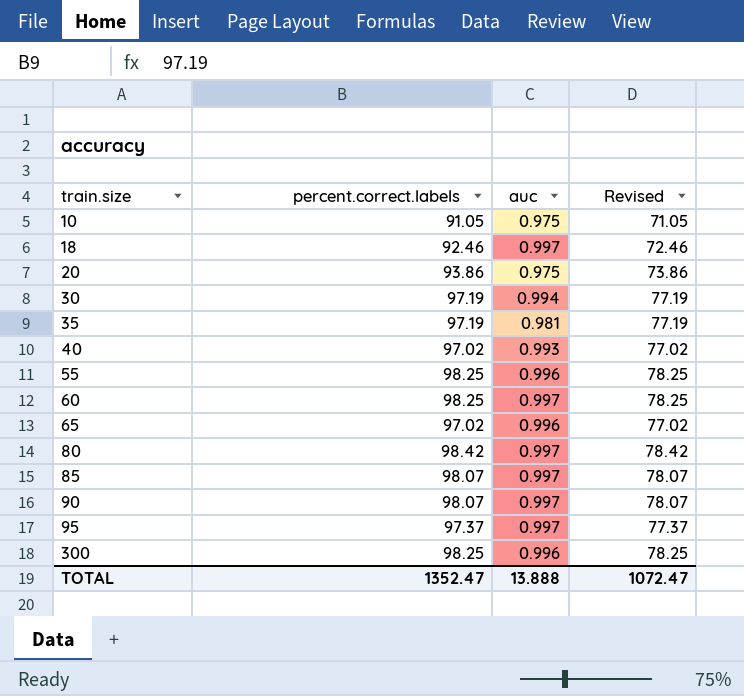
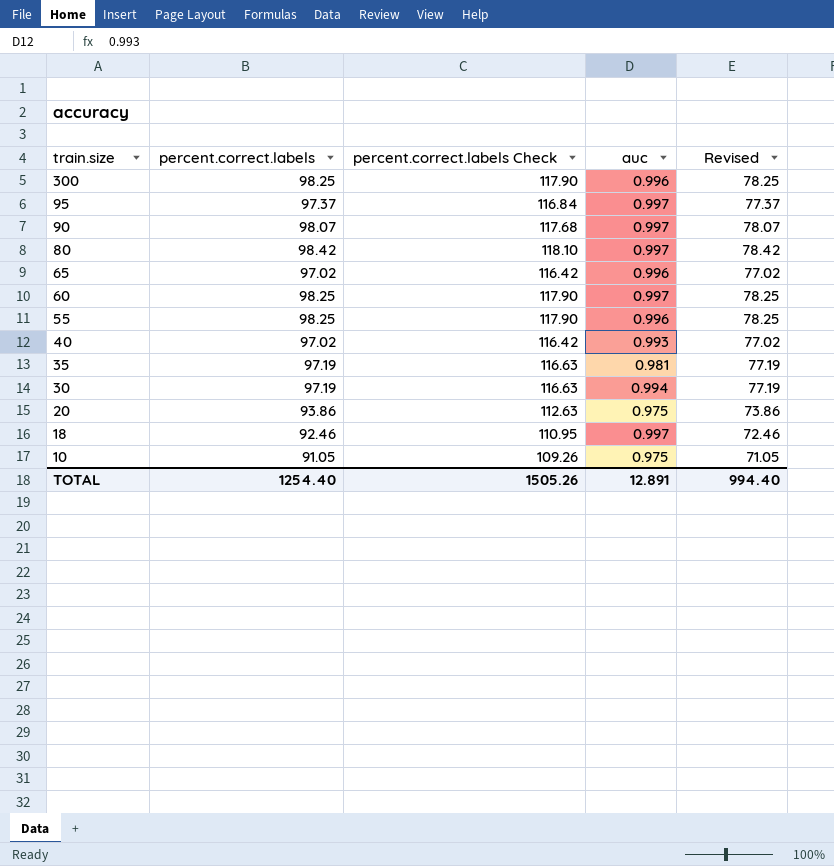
row order: train.size ascending -> train.size descending
column percent.correct.labels Check | formula: none -> [percent.correct.labels] * 1.2
row 85: 98.07 | 0.997 | 78.07 -> none
TOTAL | percent.correct.labels: 1352.47 -> 1254.40
TOTAL | auc: 13.888 -> 12.891
TOTAL | Revised: 1072.47 -> 994.40

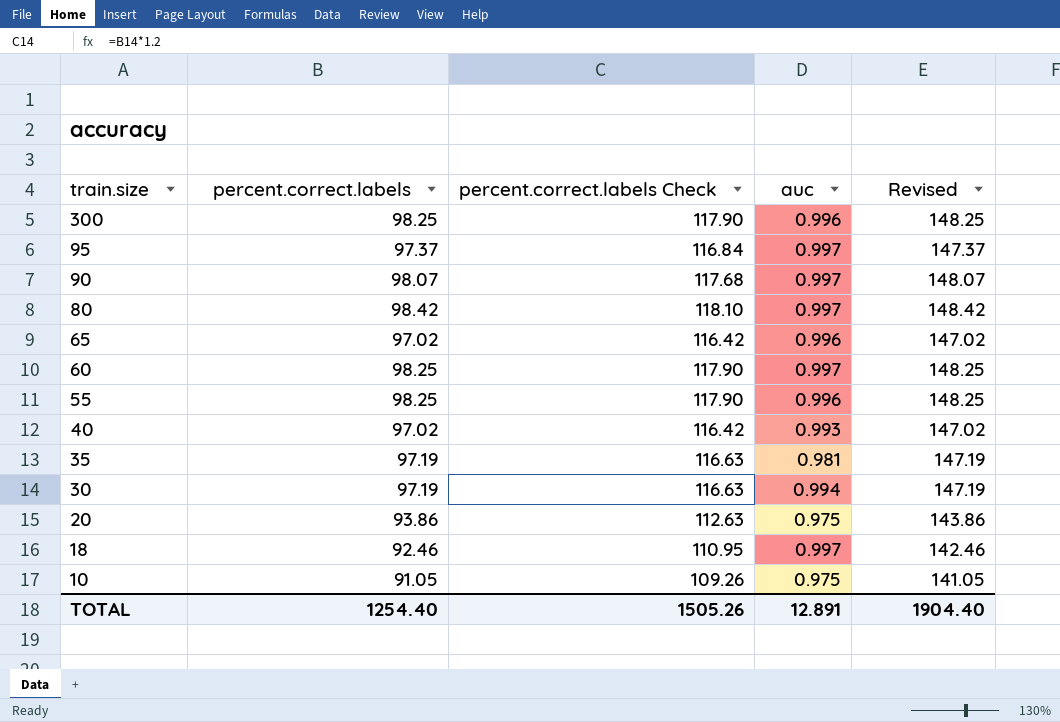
column Revised | formula: [percent.correct.labels] - 20 -> [percent.correct.labels] + 50
TOTAL | Revised: 994.40 -> 1904.40

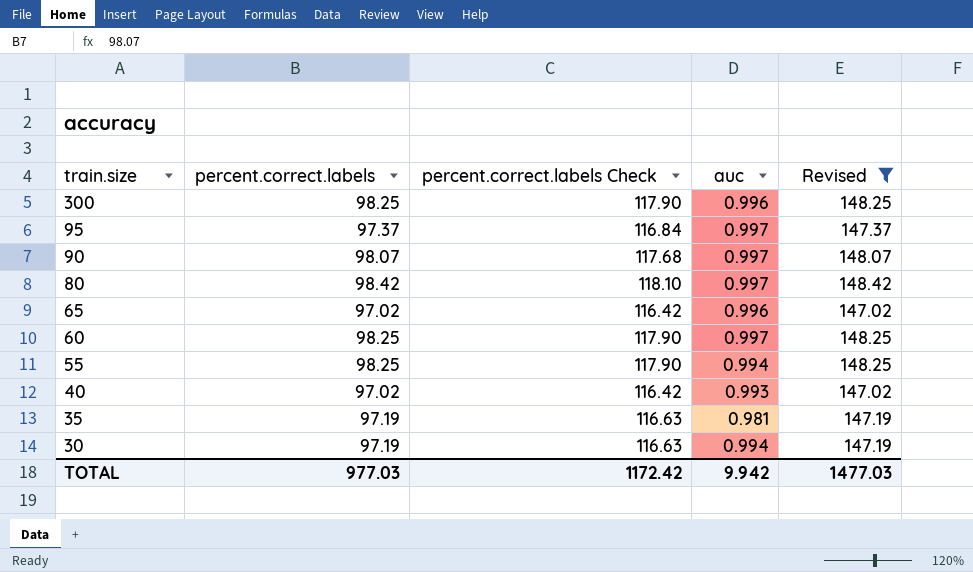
filter: none -> Revised >= 147.02
55 | auc: 0.996 -> 0.994
TOTAL | percent.correct.labels: 1254.40 -> 977.03
TOTAL | percent.correct.labels Check: 1505.26 -> 1172.42
TOTAL | auc: 12.891 -> 9.942
TOTAL | Revised: 1904.40 -> 1477.03

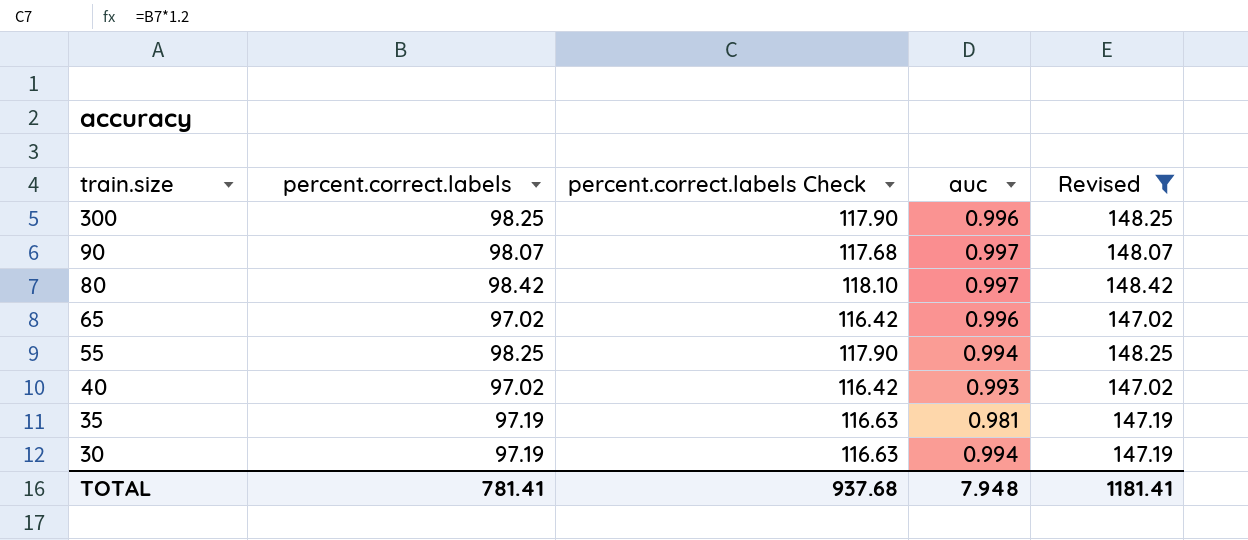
row 95: 97.37 | 116.84 | 0.997 | 147.37 -> none
row 60: 98.25 | 117.90 | 0.997 | 148.25 -> none
TOTAL | percent.correct.labels: 977.03 -> 781.41
TOTAL | percent.correct.labels Check: 1172.42 -> 937.68
TOTAL | auc: 9.942 -> 7.948
TOTAL | Revised: 1477.03 -> 1181.41

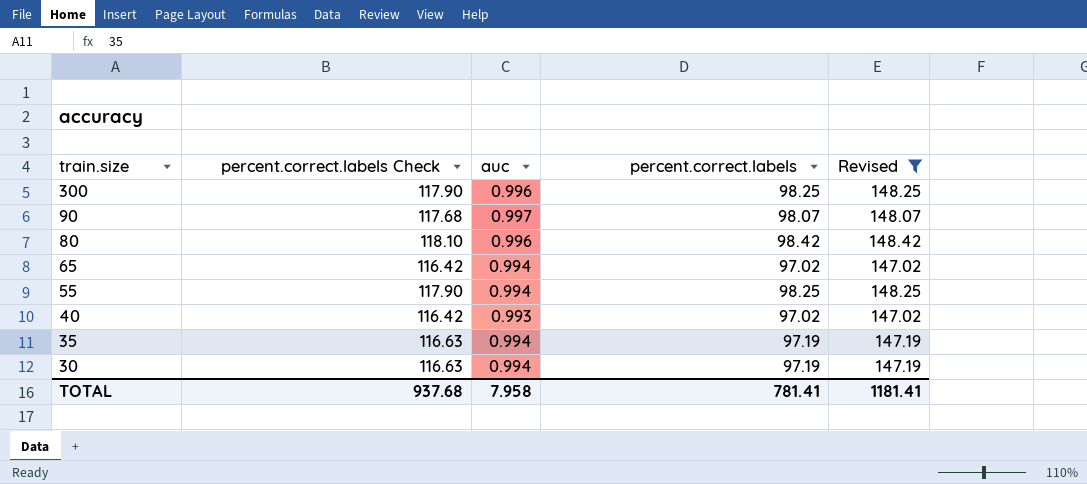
column percent.correct.labels | position: 2 -> 4
80 | auc: 0.997 -> 0.996
65 | auc: 0.996 -> 0.994
35 | auc: 0.981 -> 0.994
TOTAL | auc: 7.948 -> 7.958

